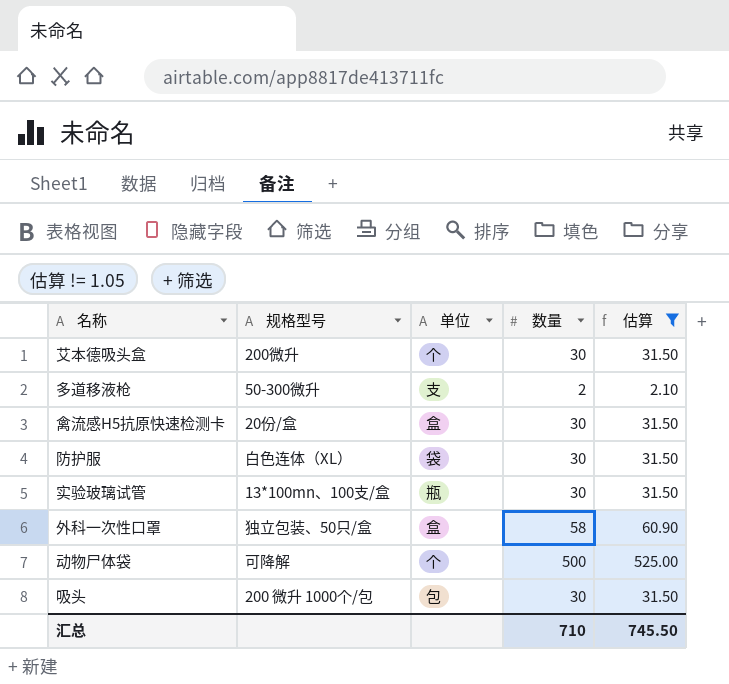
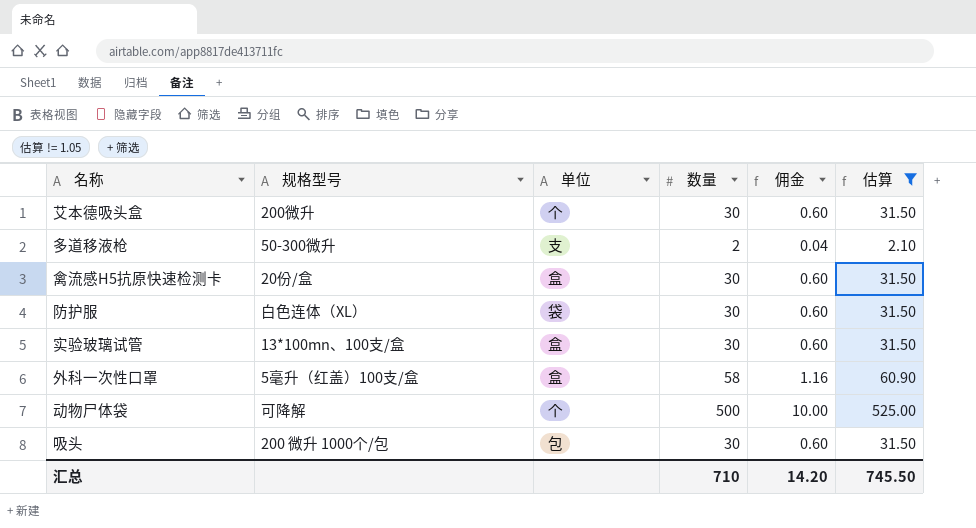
column 佣金 | formula: none -> [数量] * 0.02
实验玻璃试管 | 单位: 瓶 -> 盒
外科一次性口罩 | 规格型号: 独立包装、50只/盒 -> 5毫升（红盖）100支/盒

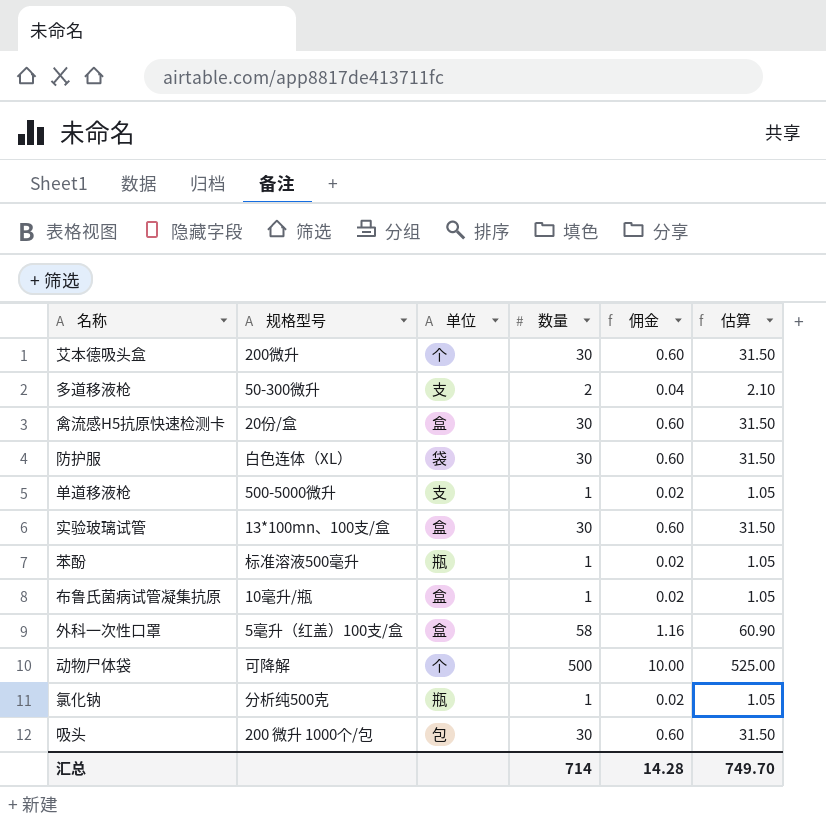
filter: 估算 != 1.05 -> none
汇总 | 数量: 710 -> 714
汇总 | 佣金: 14.20 -> 14.28
汇总 | 估算: 745.50 -> 749.70

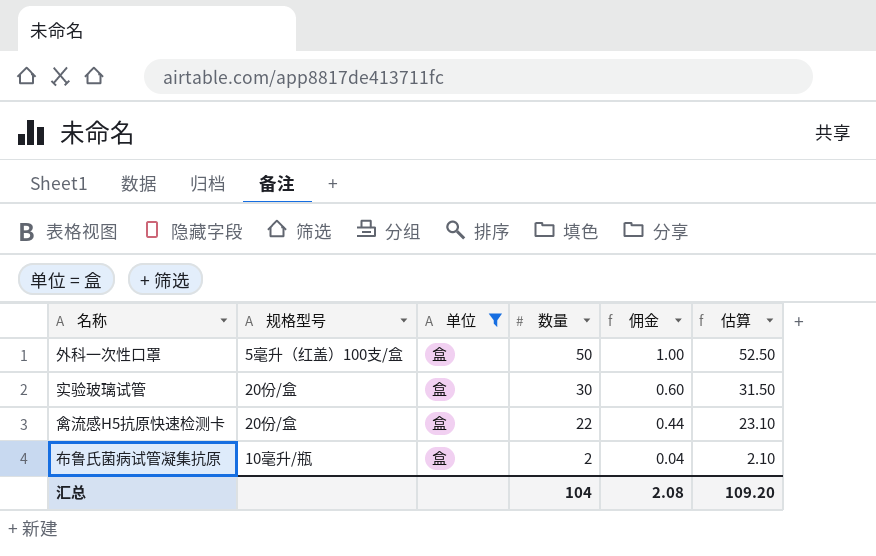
filter: none -> 单位 = 盒
row order: none -> 数量 descending
外科一次性口罩 | 数量: 58 -> 50
外科一次性口罩 | 佣金: 1.16 -> 1.00
外科一次性口罩 | 估算: 60.90 -> 52.50
实验玻璃试管 | 规格型号: 13*100mn、100支/盒 -> 20份/盒
禽流感H5抗原快速检测卡 | 数量: 30 -> 22
禽流感H5抗原快速检测卡 | 佣金: 0.60 -> 0.44
禽流感H5抗原快速检测卡 | 估算: 31.50 -> 23.10
布鲁氏菌病试管凝集抗原 | 数量: 1 -> 2
布鲁氏菌病试管凝集抗原 | 佣金: 0.02 -> 0.04
布鲁氏菌病试管凝集抗原 | 估算: 1.05 -> 2.10
汇总 | 数量: 714 -> 104
汇总 | 佣金: 14.28 -> 2.08
汇总 | 估算: 749.70 -> 109.20

